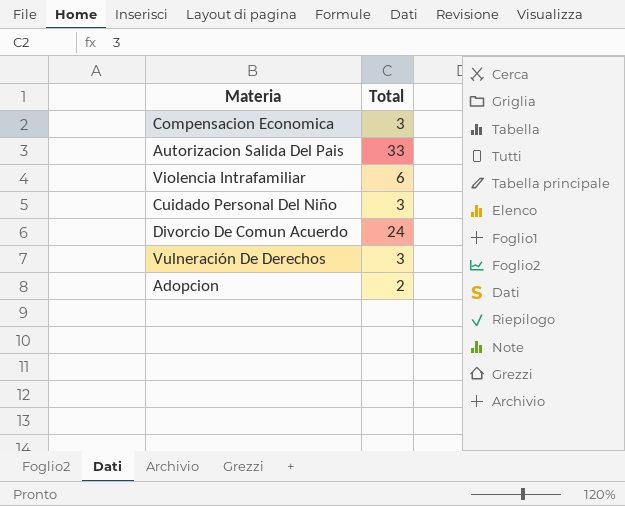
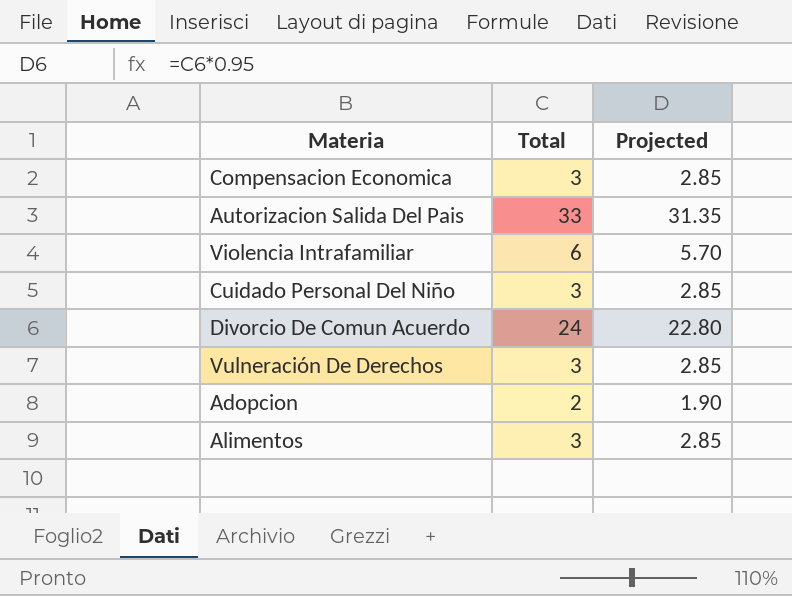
column Projected | formula: none -> [Total] * 0.95
row Alimentos: none -> 3 | 2.85

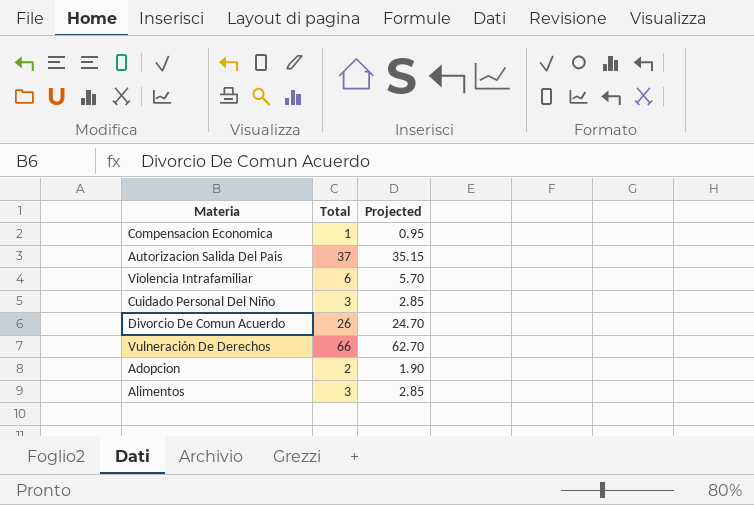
Compensacion Economica | Total: 3 -> 1
Compensacion Economica | Projected: 2.85 -> 0.95
Autorizacion Salida Del Pais | Total: 33 -> 37
Autorizacion Salida Del Pais | Projected: 31.35 -> 35.15
Divorcio De Comun Acuerdo | Total: 24 -> 26
Divorcio De Comun Acuerdo | Projected: 22.80 -> 24.70
Vulneración De Derechos | Total: 3 -> 66
Vulneración De Derechos | Projected: 2.85 -> 62.70

